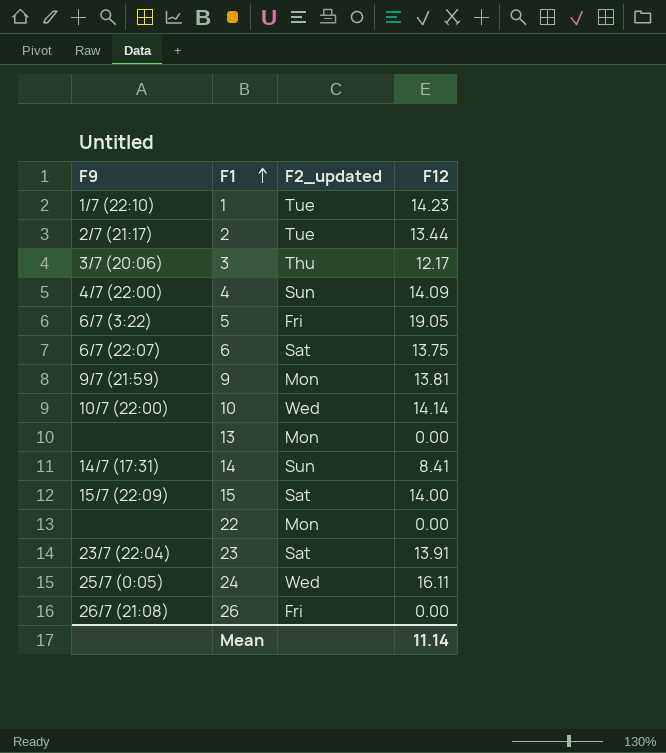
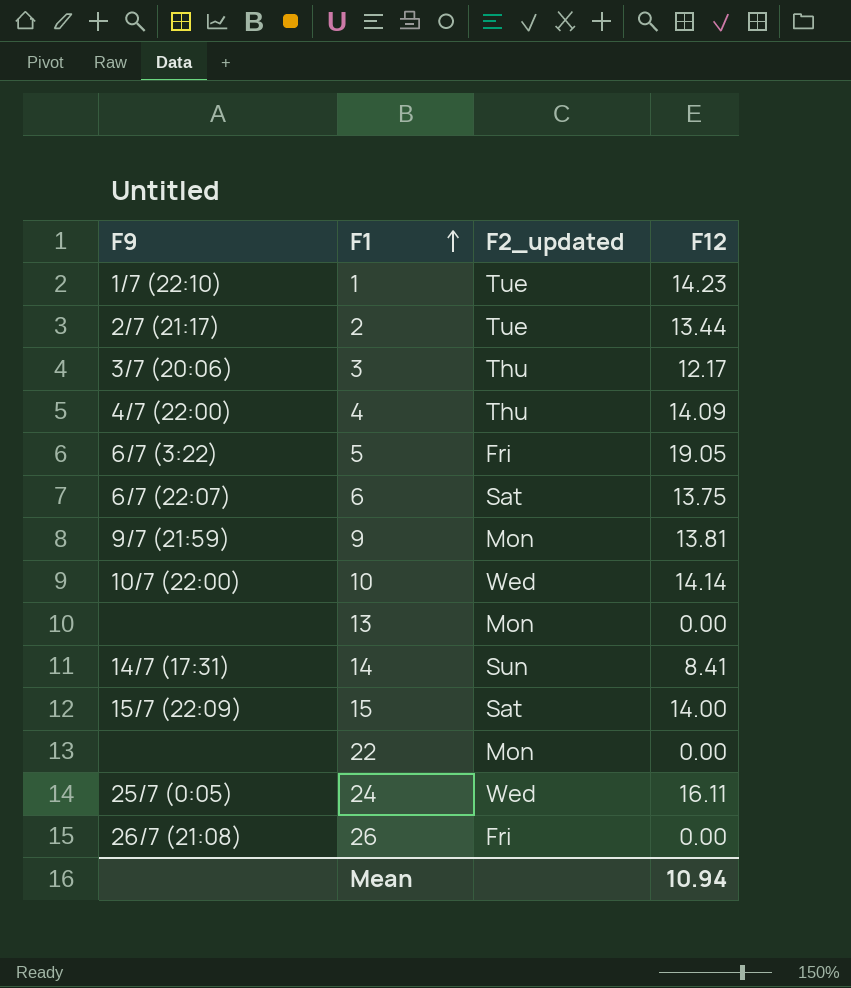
row 23: 23/7 (22:04) | Sat | 13.91 -> none
4 | F2_updated: Sun -> Thu
Mean | F12: 11.14 -> 10.94

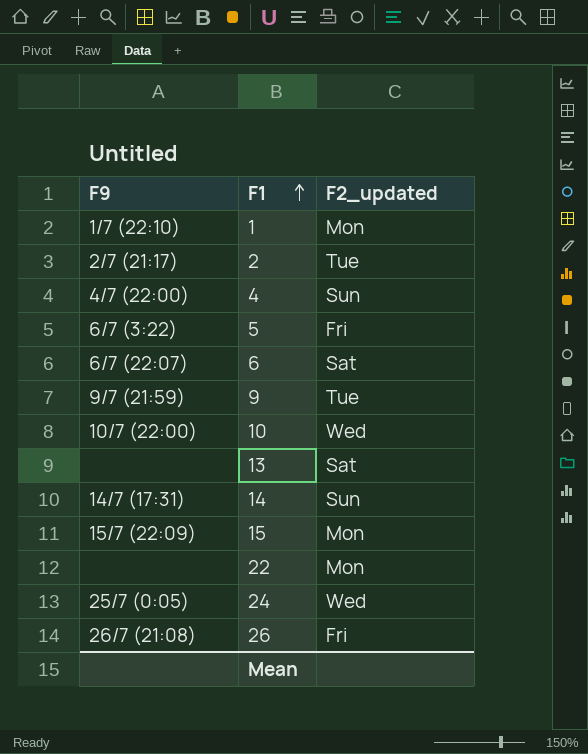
column F12 | position: 4 -> none
row 3: 3/7 (20:06) | Thu | 12.17 -> none
1 | F2_updated: Tue -> Mon
4 | F2_updated: Thu -> Sun
9 | F2_updated: Mon -> Tue
13 | F2_updated: Mon -> Sat
15 | F2_updated: Sat -> Mon

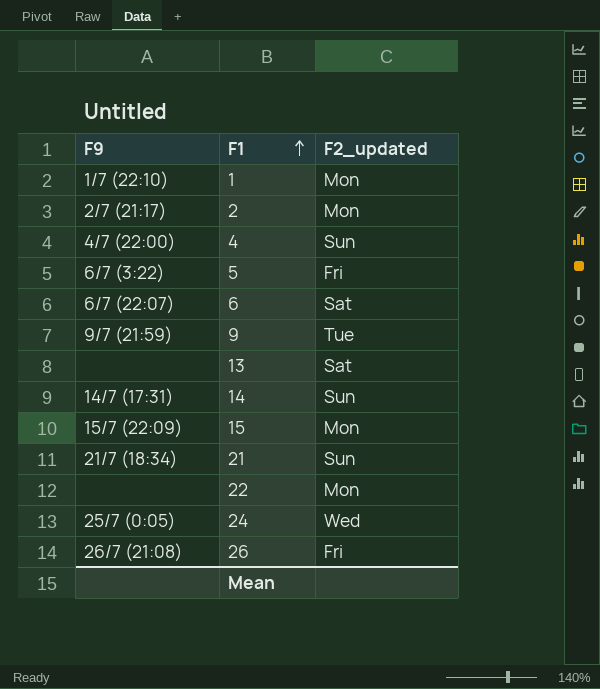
row 10: 10/7 (22:00) | Wed -> none
2 | F2_updated: Tue -> Mon
row 21: none -> 21/7 (18:34) | Sun

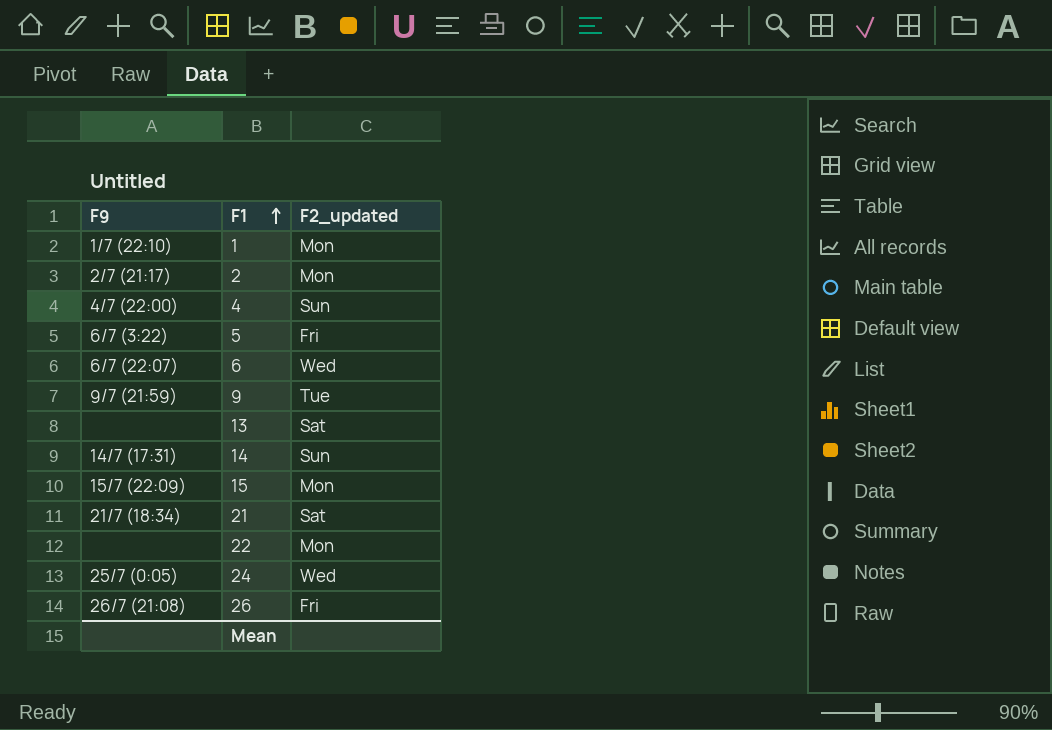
6 | F2_updated: Sat -> Wed
21 | F2_updated: Sun -> Sat

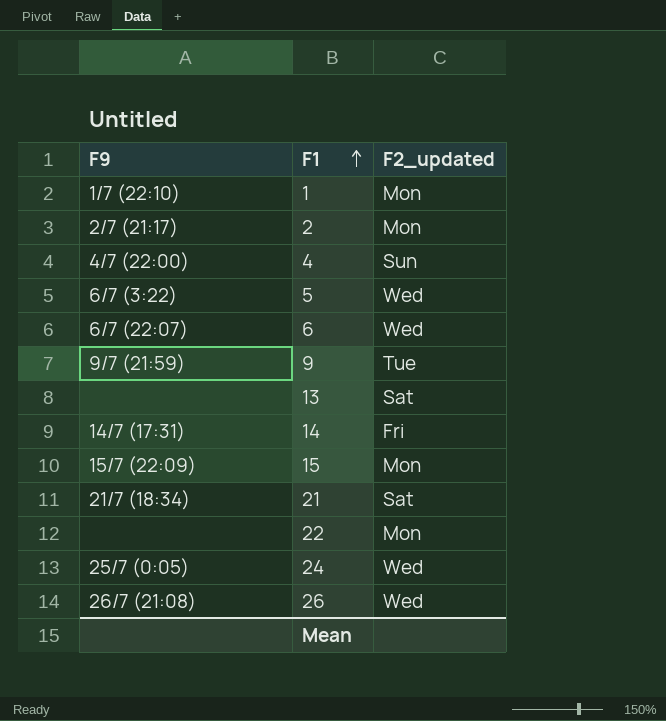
5 | F2_updated: Fri -> Wed
14 | F2_updated: Sun -> Fri
26 | F2_updated: Fri -> Wed

